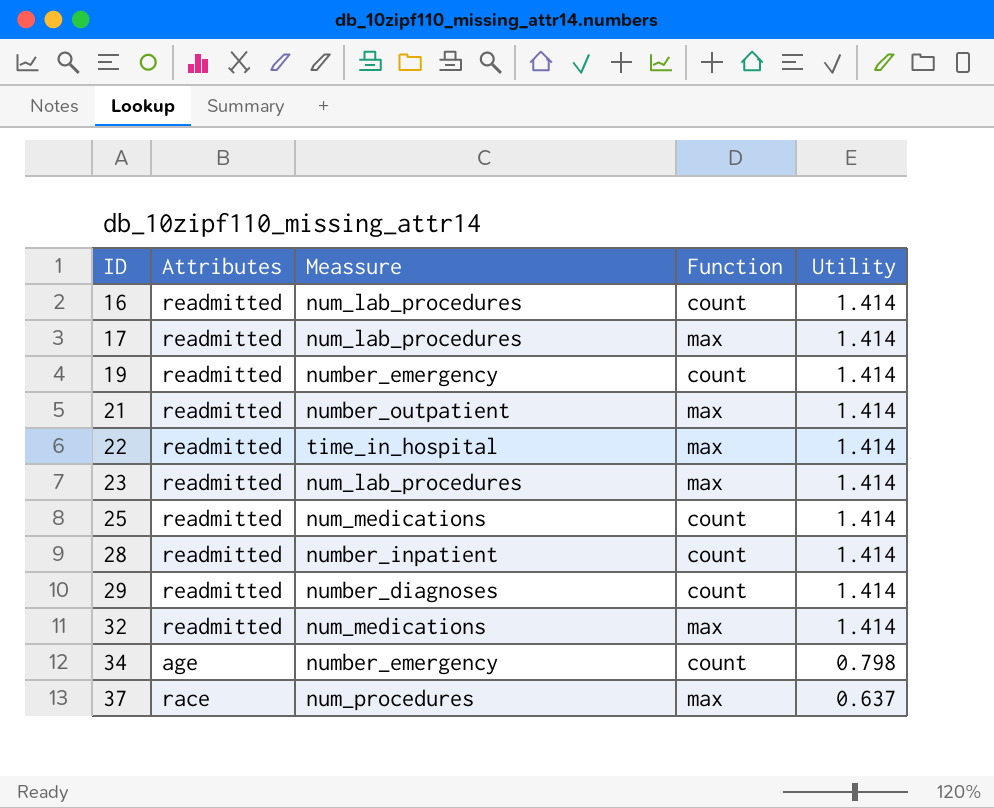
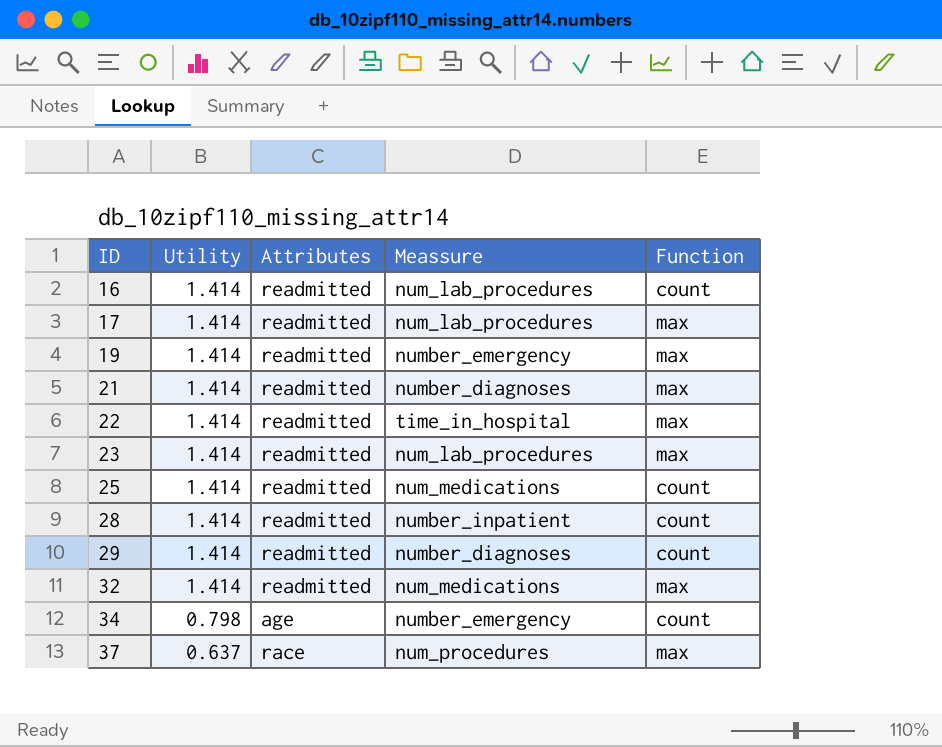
column Utility | position: 5 -> 2
19 | Function: count -> max
21 | Meassure: number_outpatient -> number_diagnoses

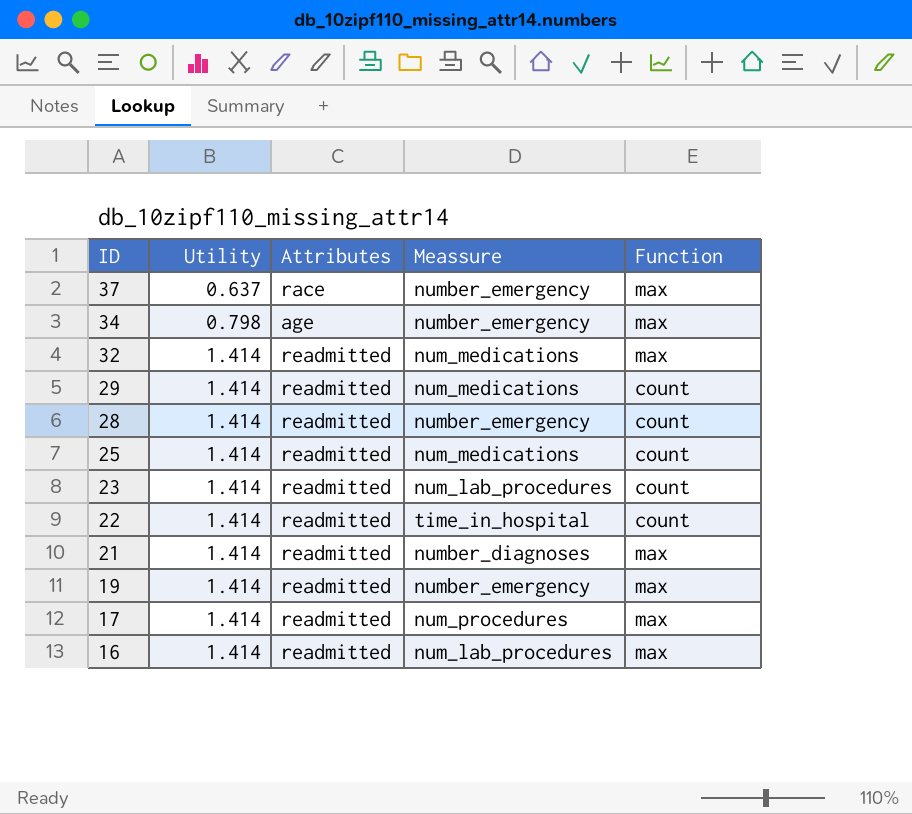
row order: ID ascending -> ID descending
37 | Meassure: num_procedures -> number_emergency
34 | Function: count -> max
29 | Meassure: number_diagnoses -> num_medications
28 | Meassure: number_inpatient -> number_emergency
23 | Function: max -> count
22 | Function: max -> count
17 | Meassure: num_lab_procedures -> num_procedures
16 | Function: count -> max

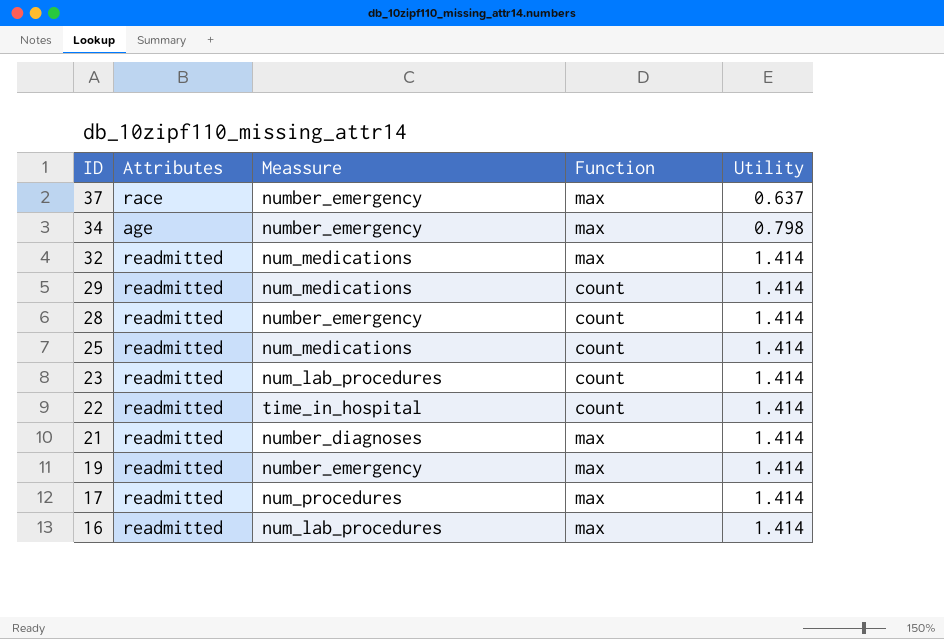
column Utility | position: 2 -> 5

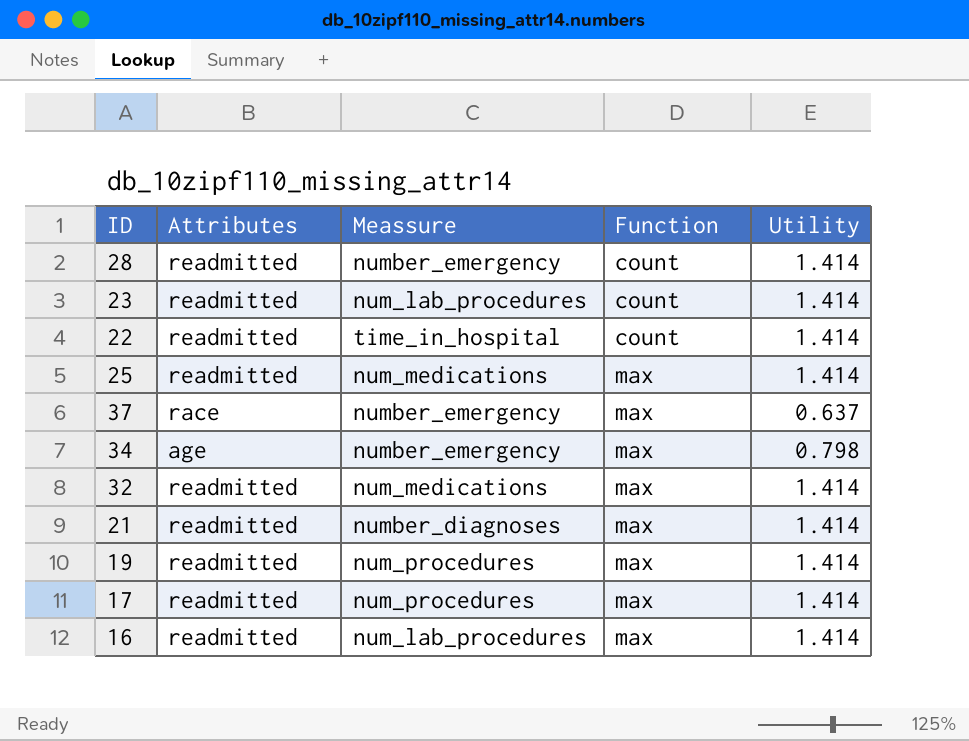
row order: ID descending -> Function ascending
row 29: readmitted | num_medications | count | 1.414 -> none
25 | Function: count -> max
19 | Meassure: number_emergency -> num_procedures

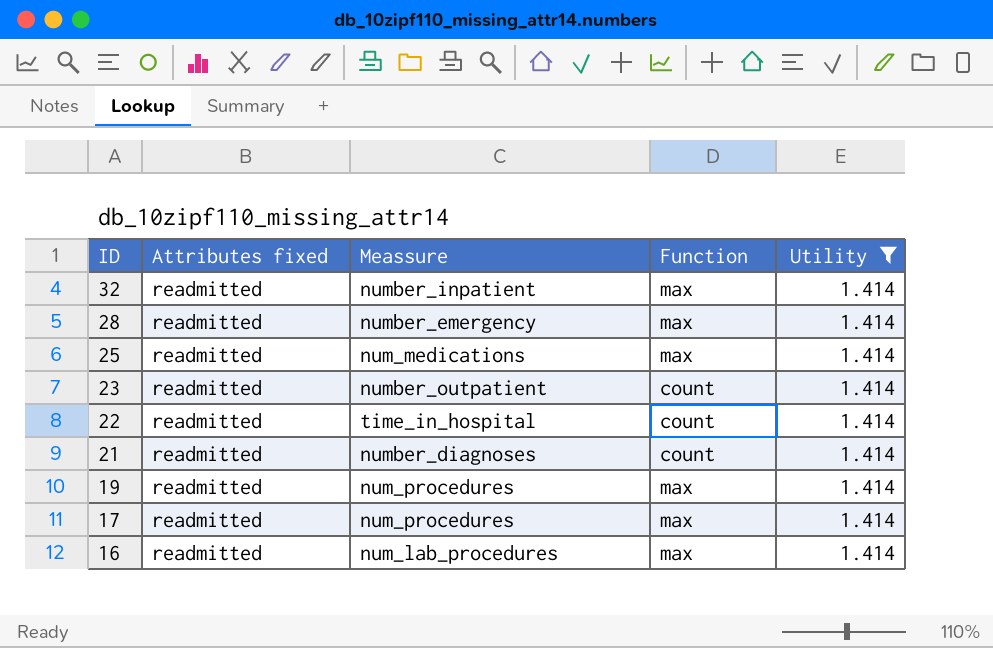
filter: none -> Utility = 1.414
row order: Function ascending -> ID descending
column name: Attributes -> Attributes fixed
32 | Meassure: num_medications -> number_inpatient
28 | Function: count -> max
23 | Meassure: num_lab_procedures -> number_outpatient
21 | Function: max -> count

